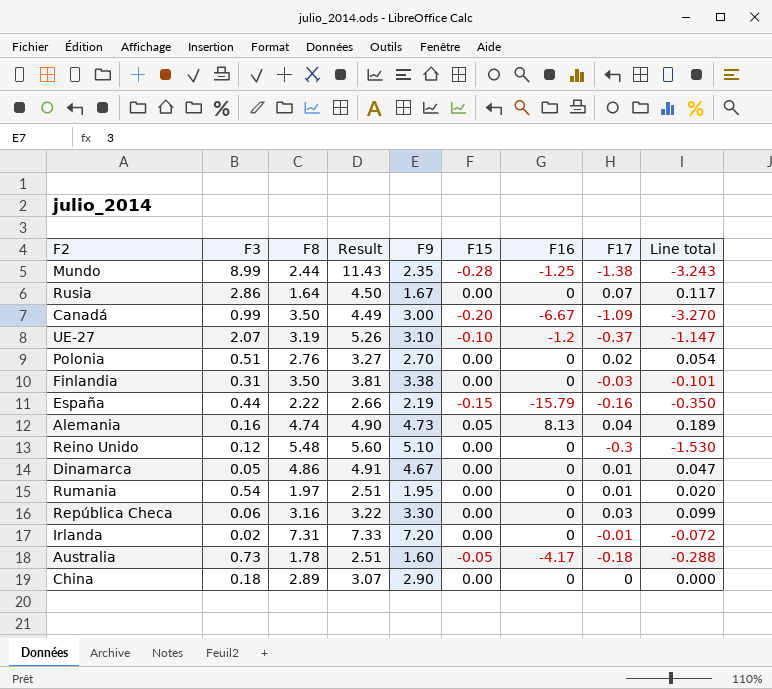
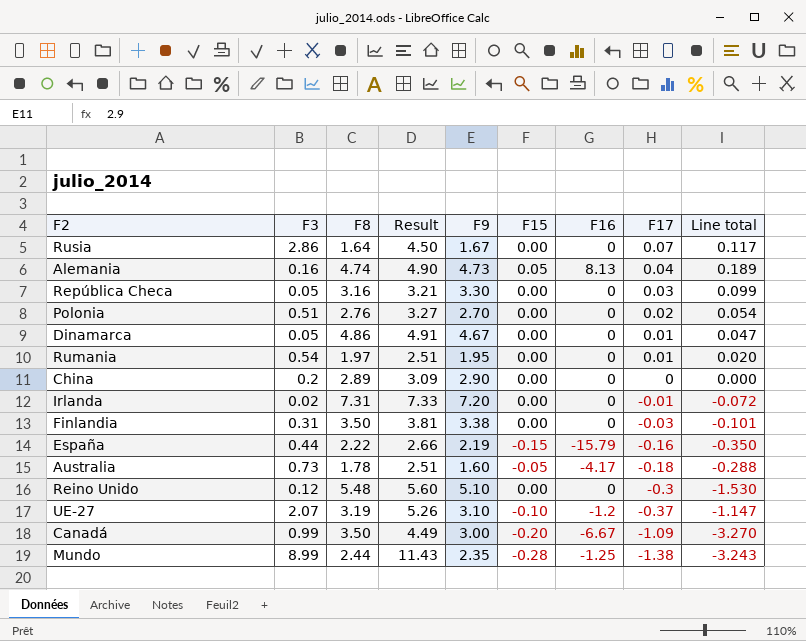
row order: none -> F17 descending
República Checa | F3: 0.06 -> 0.05
República Checa | Result: 3.22 -> 3.21
China | F3: 0.18 -> 0.2
China | Result: 3.07 -> 3.09

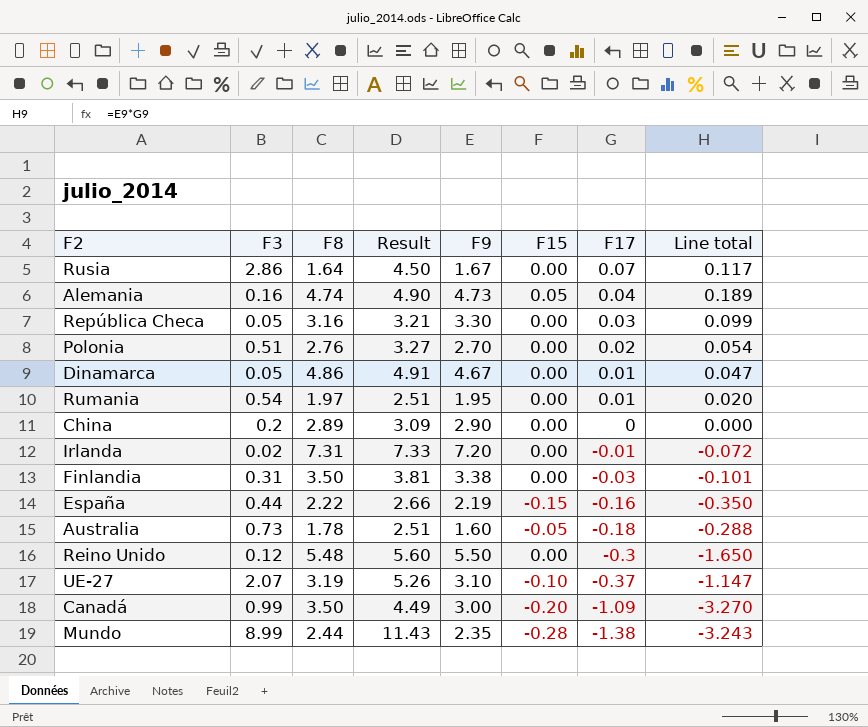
column F16 | position: 7 -> none
Reino Unido | F9: 5.10 -> 5.50
Reino Unido | Line total: -1.530 -> -1.650

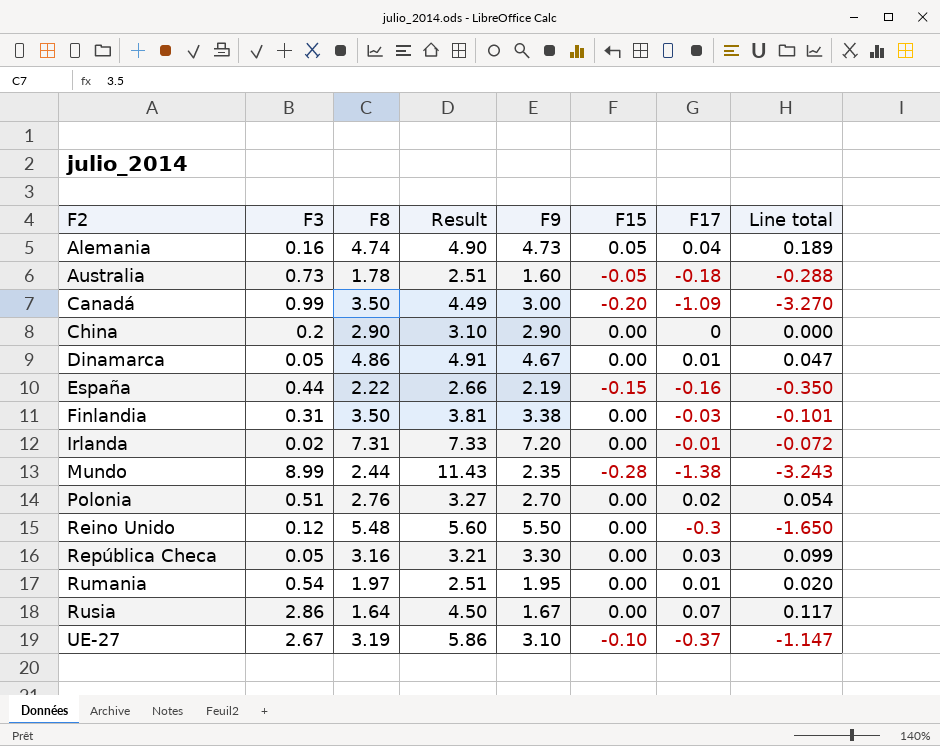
row order: F17 descending -> F2 ascending
China | F8: 2.89 -> 2.90
China | Result: 3.09 -> 3.10
UE-27 | F3: 2.07 -> 2.67
UE-27 | Result: 5.26 -> 5.86

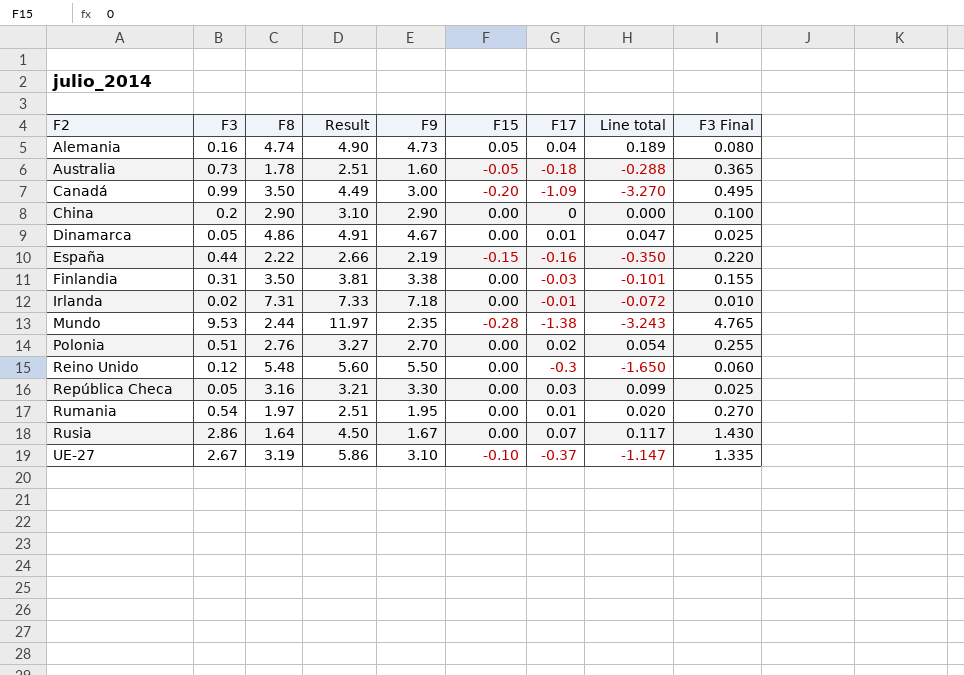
column F3 Final | formula: none -> [F3] * 0.5
Irlanda | F9: 7.20 -> 7.18
Mundo | F3: 8.99 -> 9.53
Mundo | Result: 11.43 -> 11.97

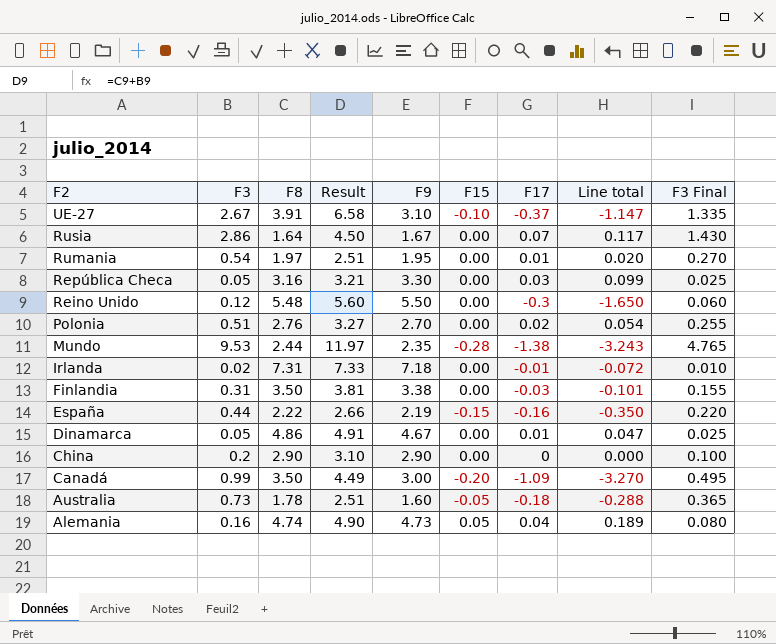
row order: F2 ascending -> F2 descending
UE-27 | F8: 3.19 -> 3.91
UE-27 | Result: 5.86 -> 6.58

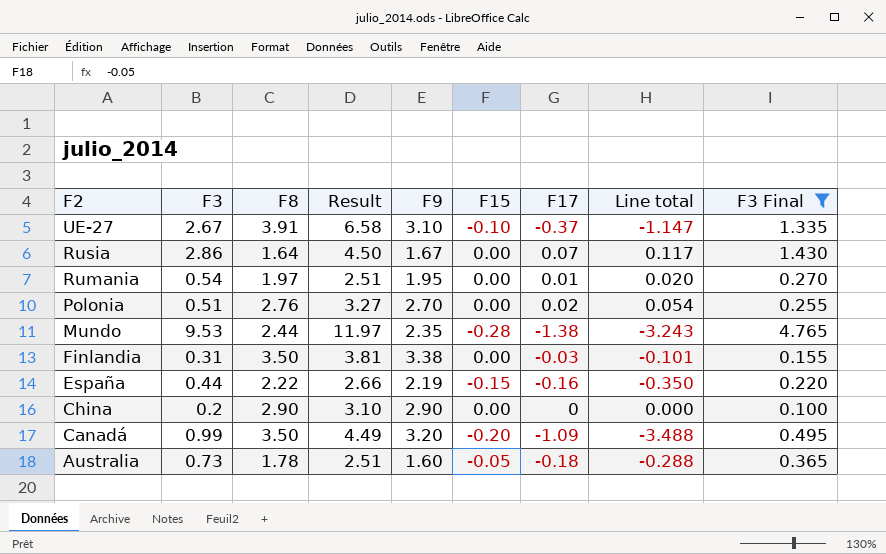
filter: none -> F3 Final >= 0.100
Canadá | F9: 3.00 -> 3.20
Canadá | Line total: -3.270 -> -3.488

